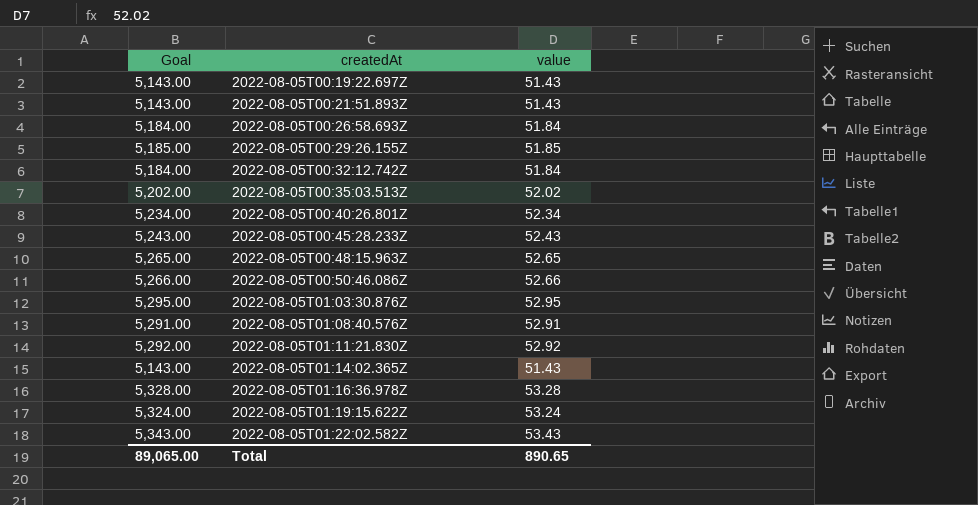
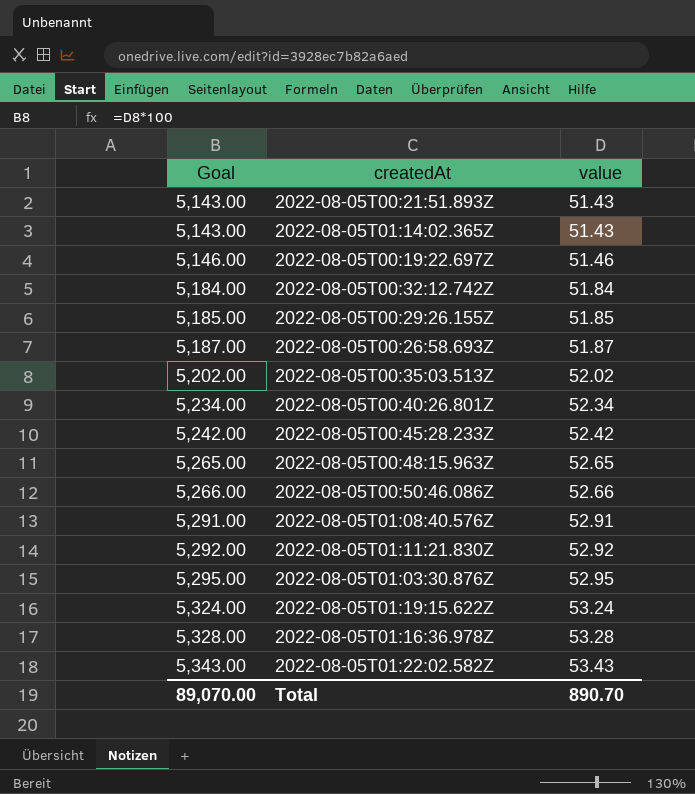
row order: createdAt ascending -> Goal ascending
2022-08-05T00:19:22.697Z | Goal: 5,143.00 -> 5,146.00
2022-08-05T00:19:22.697Z | value: 51.43 -> 51.46
2022-08-05T00:26:58.693Z | Goal: 5,184.00 -> 5,187.00
2022-08-05T00:26:58.693Z | value: 51.84 -> 51.87
2022-08-05T00:45:28.233Z | Goal: 5,243.00 -> 5,242.00
2022-08-05T00:45:28.233Z | value: 52.43 -> 52.42
Total | Goal: 89,065.00 -> 89,070.00
Total | value: 890.65 -> 890.70

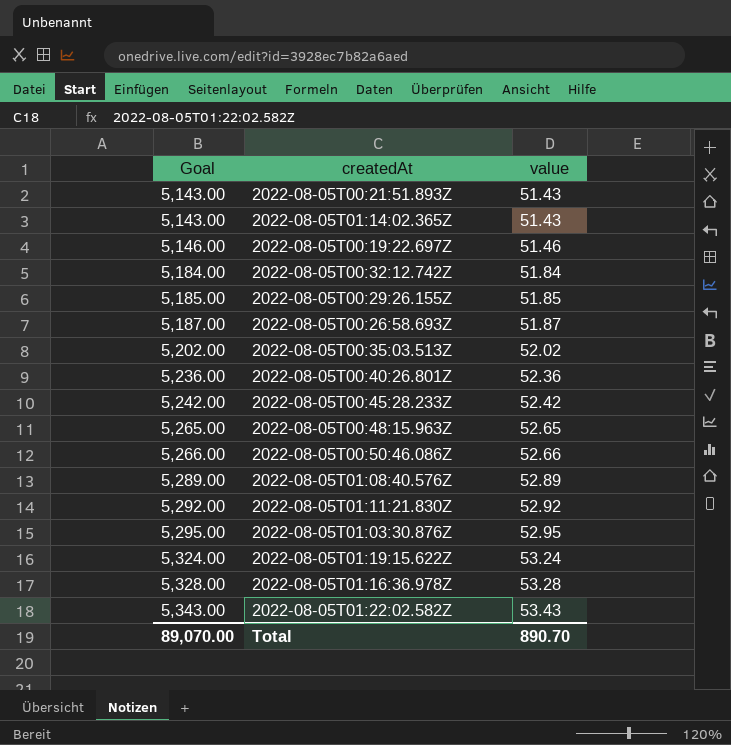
2022-08-05T00:40:26.801Z | Goal: 5,234.00 -> 5,236.00
2022-08-05T00:40:26.801Z | value: 52.34 -> 52.36
2022-08-05T01:08:40.576Z | Goal: 5,291.00 -> 5,289.00
2022-08-05T01:08:40.576Z | value: 52.91 -> 52.89

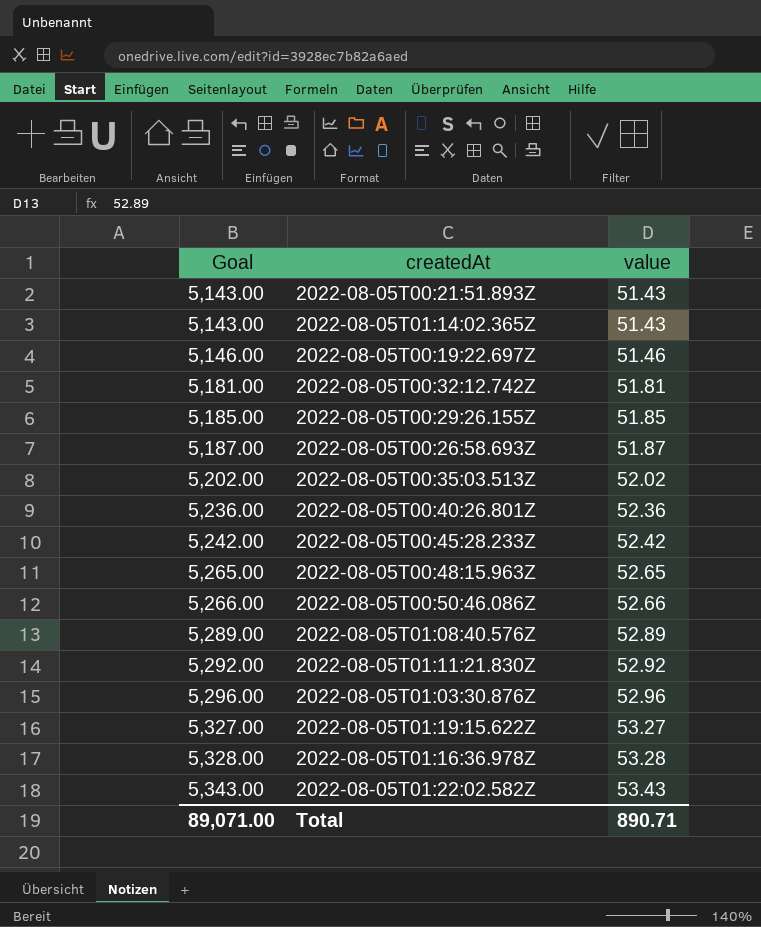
2022-08-05T00:32:12.742Z | Goal: 5,184.00 -> 5,181.00
2022-08-05T00:32:12.742Z | value: 51.84 -> 51.81
2022-08-05T01:03:30.876Z | Goal: 5,295.00 -> 5,296.00
2022-08-05T01:03:30.876Z | value: 52.95 -> 52.96
2022-08-05T01:19:15.622Z | Goal: 5,324.00 -> 5,327.00
2022-08-05T01:19:15.622Z | value: 53.24 -> 53.27
Total | Goal: 89,070.00 -> 89,071.00
Total | value: 890.70 -> 890.71

